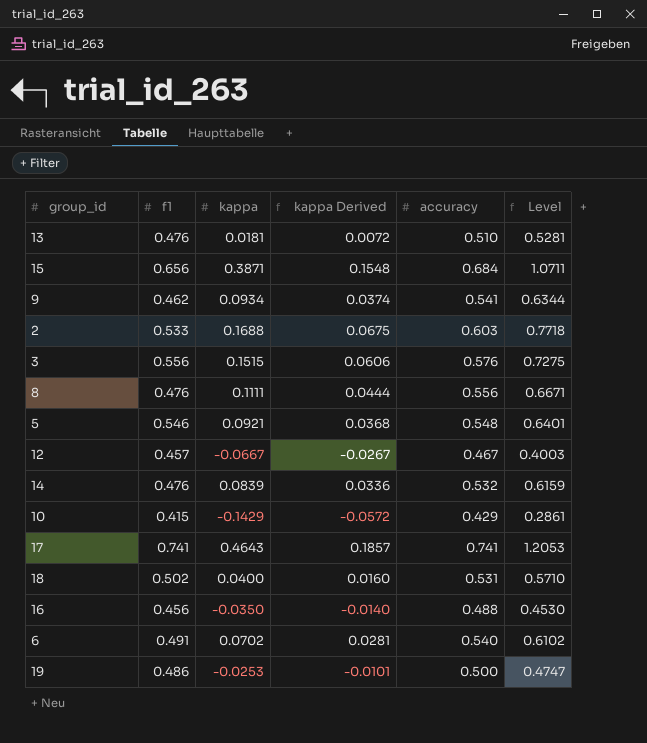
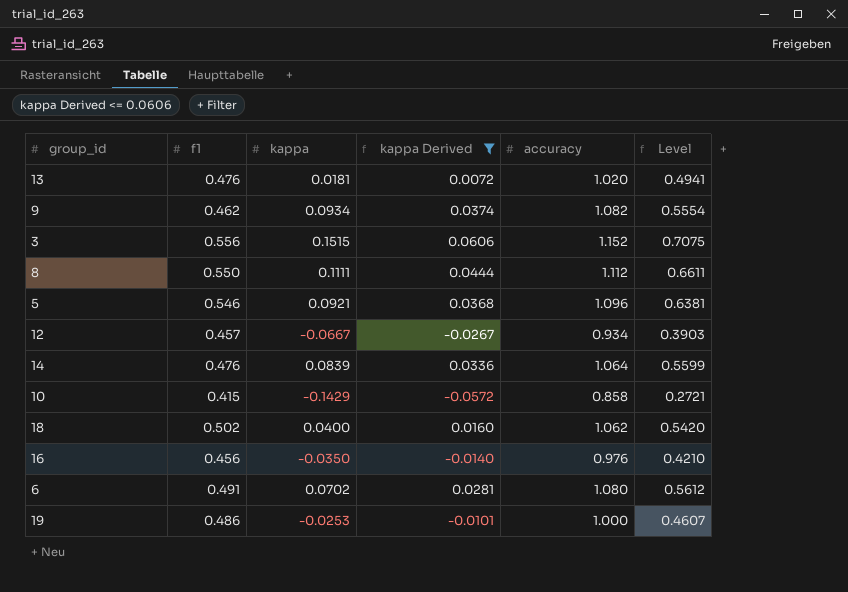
filter: none -> kappa Derived <= 0.0606
column Level | formula: [kappa] + [accuracy] -> [f1] + [kappa]
13 | accuracy: 0.510 -> 1.020
9 | accuracy: 0.541 -> 1.082
3 | accuracy: 0.576 -> 1.152
8 | f1: 0.476 -> 0.550
8 | accuracy: 0.556 -> 1.112
5 | accuracy: 0.548 -> 1.096
12 | accuracy: 0.467 -> 0.934
14 | accuracy: 0.532 -> 1.064
10 | accuracy: 0.429 -> 0.858
18 | accuracy: 0.531 -> 1.062
16 | accuracy: 0.488 -> 0.976
6 | accuracy: 0.540 -> 1.080
19 | accuracy: 0.500 -> 1.000

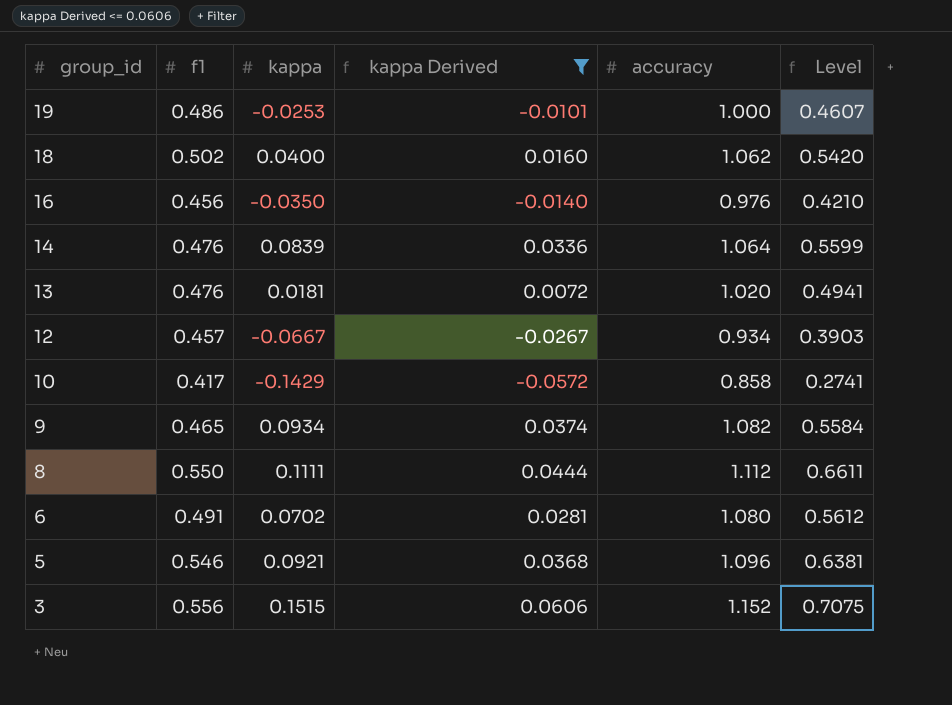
row order: none -> group_id descending
10 | f1: 0.415 -> 0.417
10 | Level: 0.2721 -> 0.2741
9 | f1: 0.462 -> 0.465
9 | Level: 0.5554 -> 0.5584

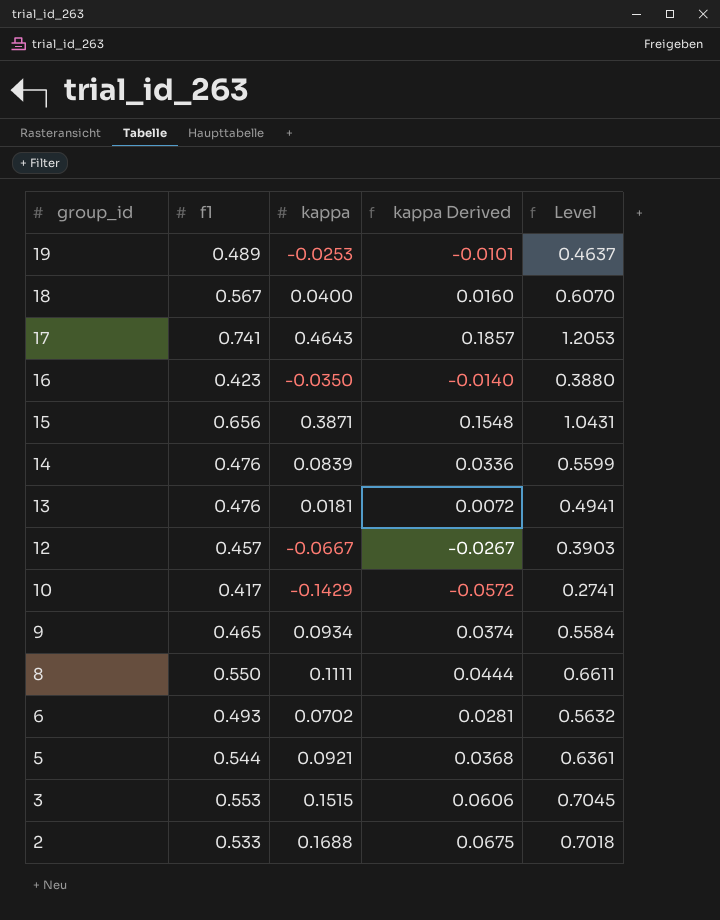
filter: kappa Derived <= 0.0606 -> none
column accuracy | position: 5 -> none
19 | f1: 0.486 -> 0.489
19 | Level: 0.4607 -> 0.4637
18 | f1: 0.502 -> 0.567
18 | Level: 0.5420 -> 0.6070
16 | f1: 0.456 -> 0.423
16 | Level: 0.4210 -> 0.3880
6 | f1: 0.491 -> 0.493
6 | Level: 0.5612 -> 0.5632
5 | f1: 0.546 -> 0.544
5 | Level: 0.6381 -> 0.6361
3 | f1: 0.556 -> 0.553
3 | Level: 0.7075 -> 0.7045

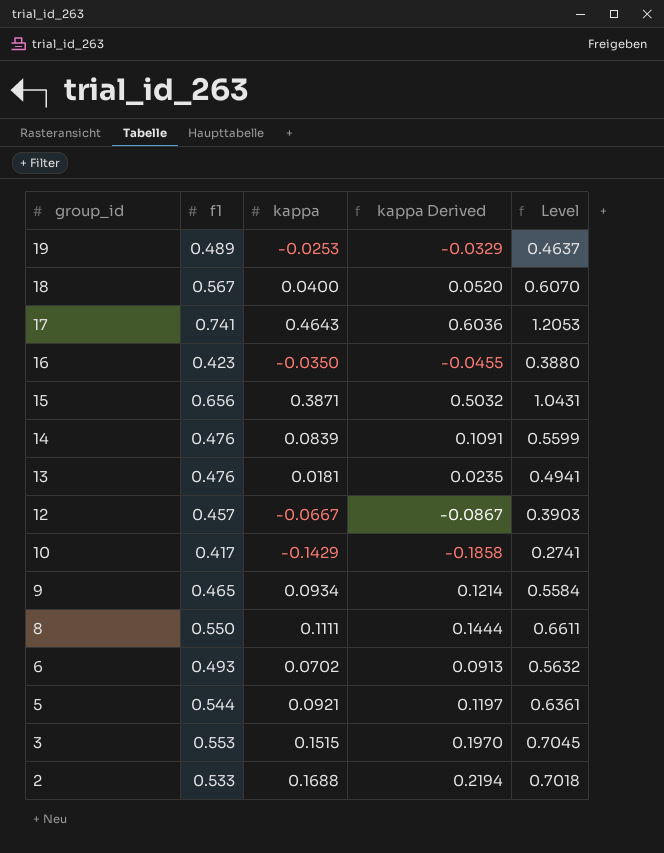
column kappa Derived | formula: [kappa] * 0.4 -> [kappa] * 1.3

